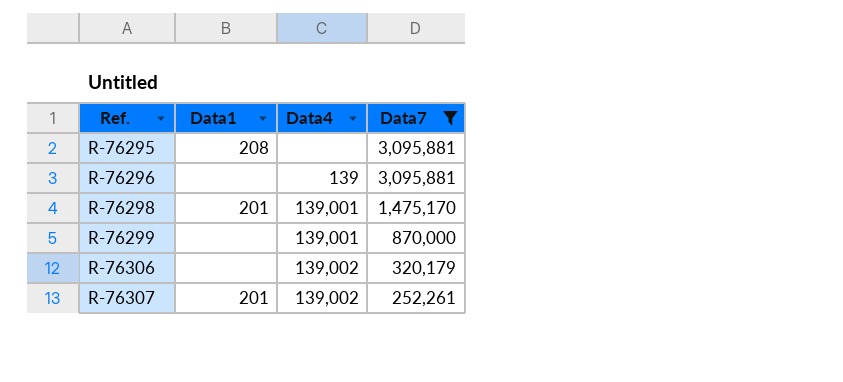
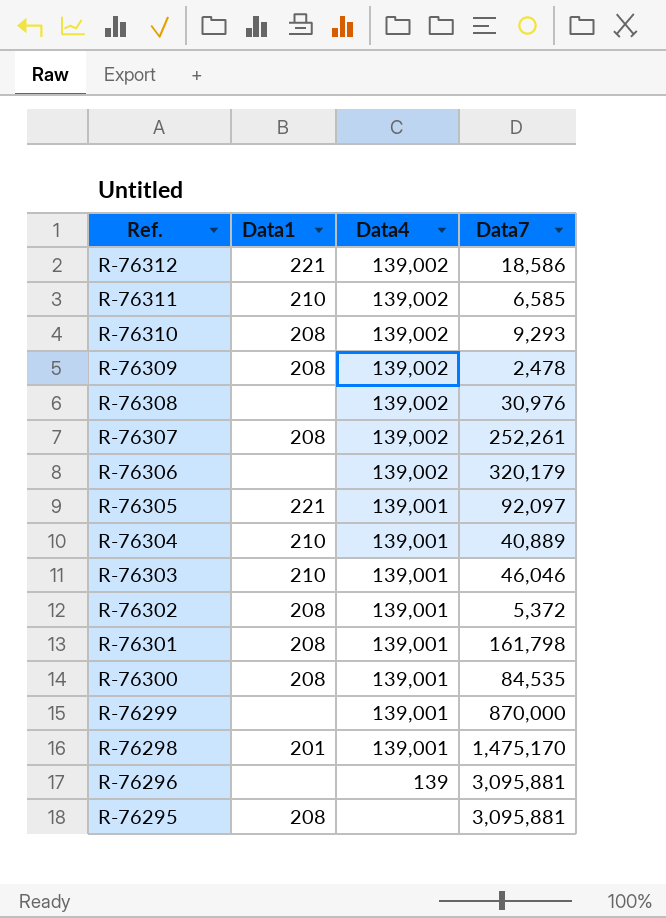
filter: Data7 >= 252,261 -> none
row order: Ref. ascending -> Ref. descending
R-76307 | Data1: 201 -> 208

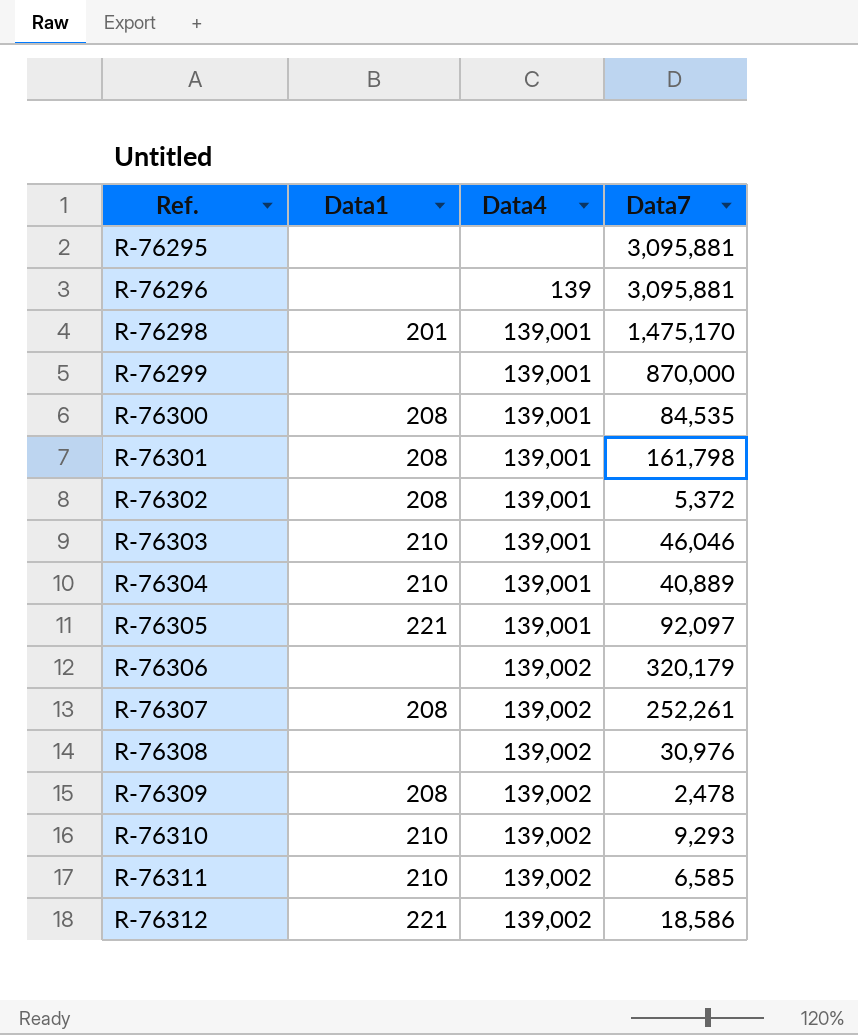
row order: Ref. descending -> Ref. ascending
R-76295 | Data1: 208 -> none
R-76310 | Data1: 208 -> 210

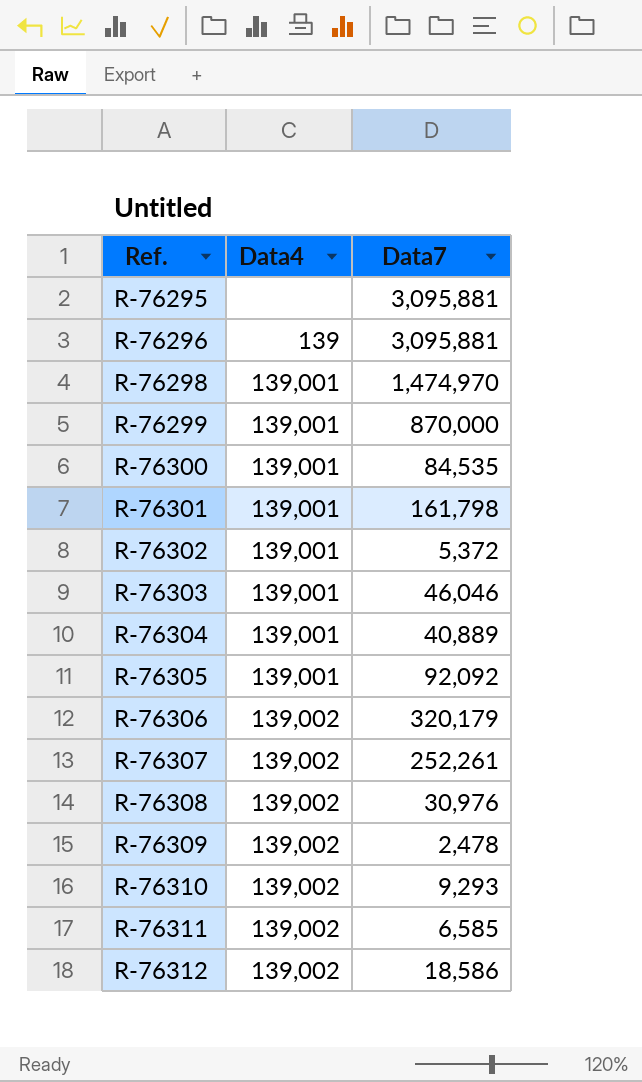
column Data1 | position: 2 -> none
R-76298 | Data7: 1,475,170 -> 1,474,970
R-76305 | Data7: 92,097 -> 92,092

